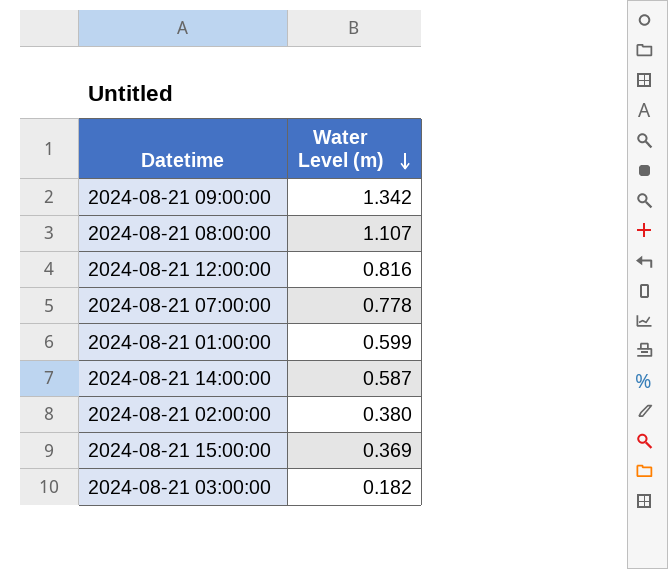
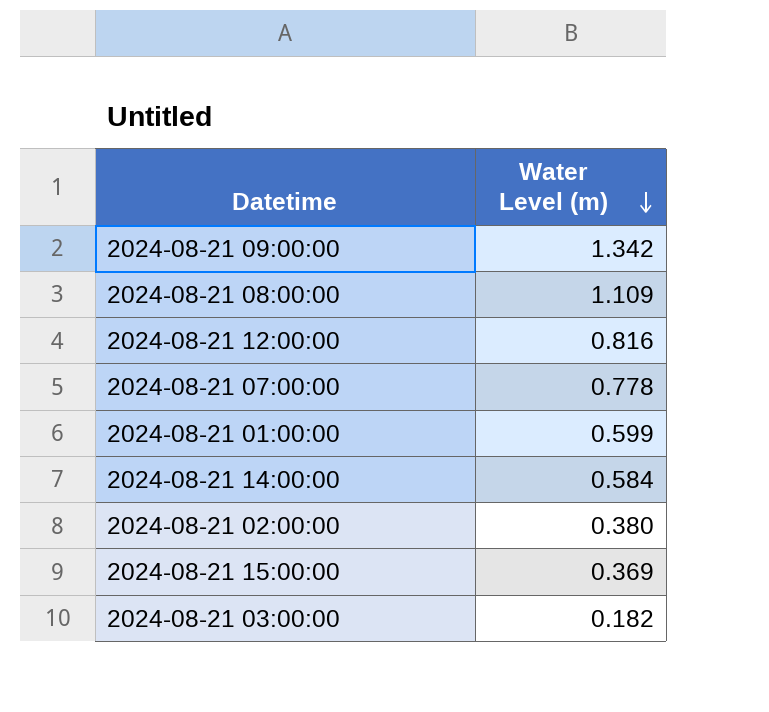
2024-08-21 08:00:00 | Water Level (m): 1.107 -> 1.109
2024-08-21 14:00:00 | Water Level (m): 0.587 -> 0.584

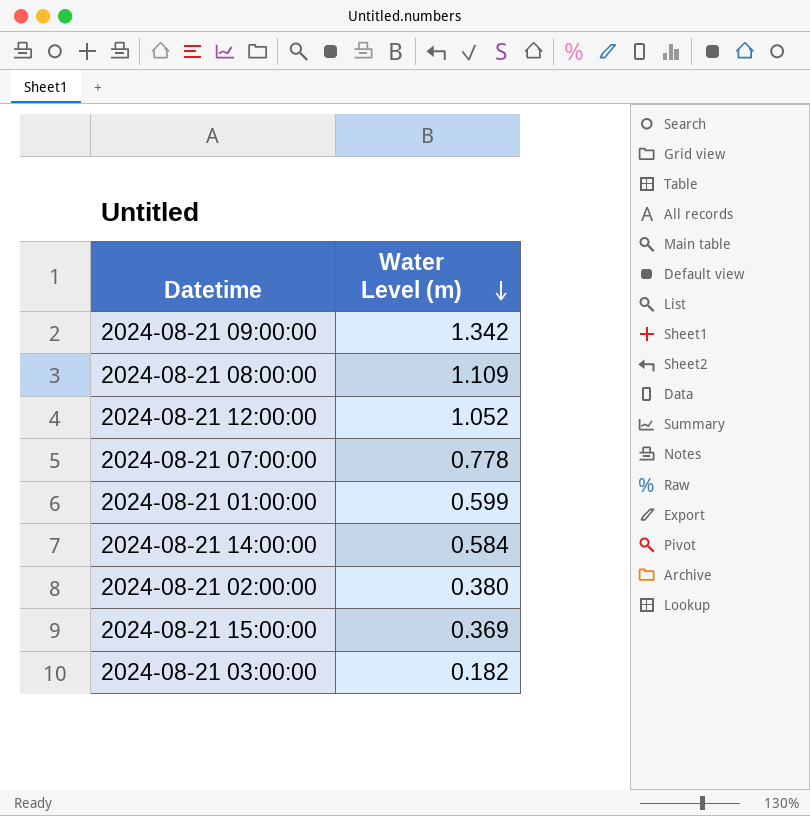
2024-08-21 12:00:00 | Water Level (m): 0.816 -> 1.052

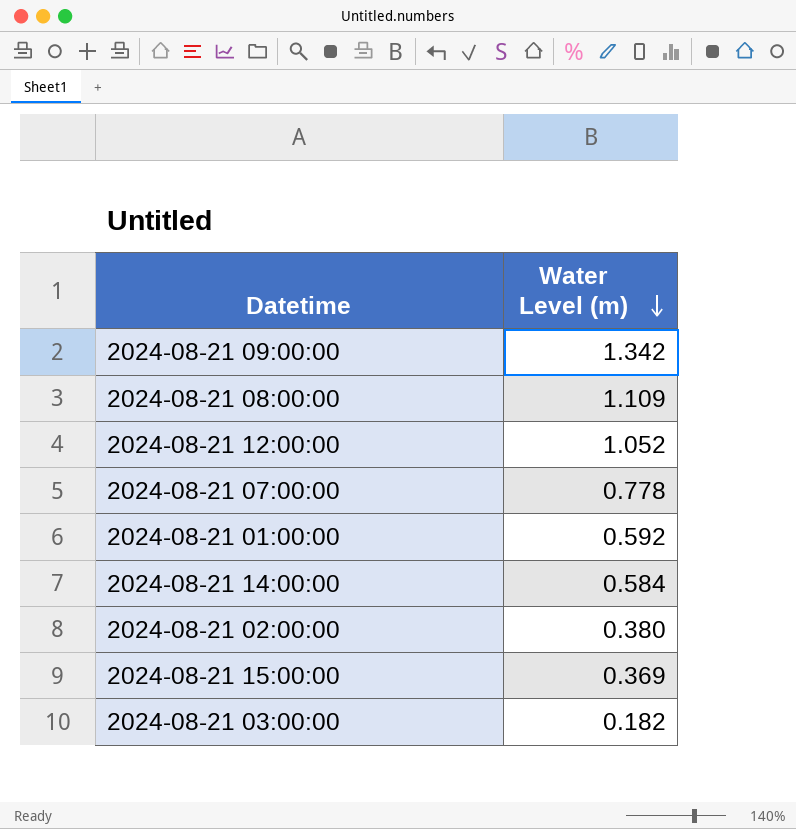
2024-08-21 01:00:00 | Water Level (m): 0.599 -> 0.592

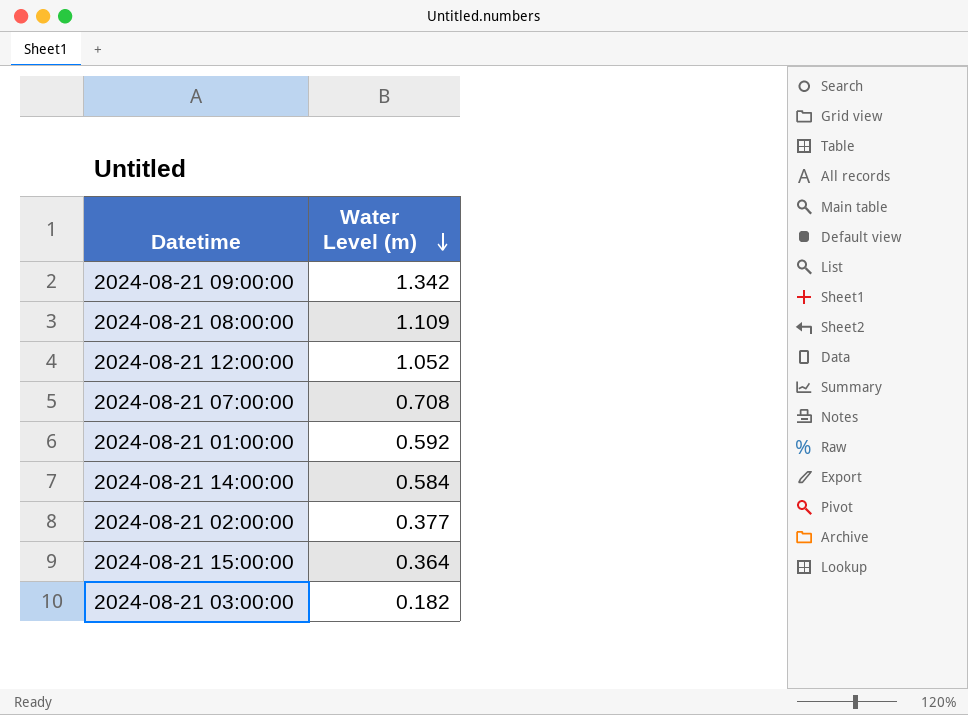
2024-08-21 07:00:00 | Water Level (m): 0.778 -> 0.708
2024-08-21 02:00:00 | Water Level (m): 0.380 -> 0.377
2024-08-21 15:00:00 | Water Level (m): 0.369 -> 0.364

